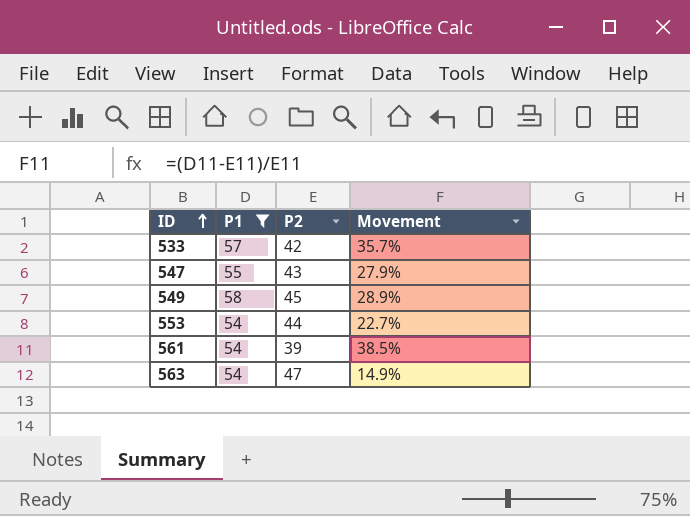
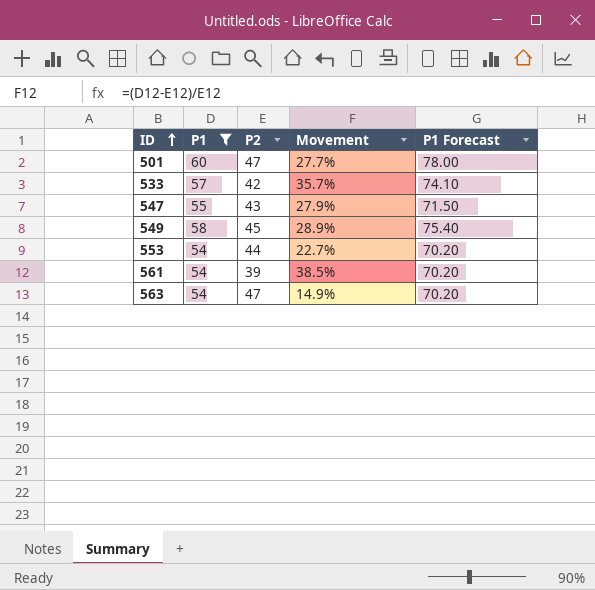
column P1 Forecast | formula: none -> [P1] * 1.3
row 501: none -> 60 | 47 | 27.7% | 78.00

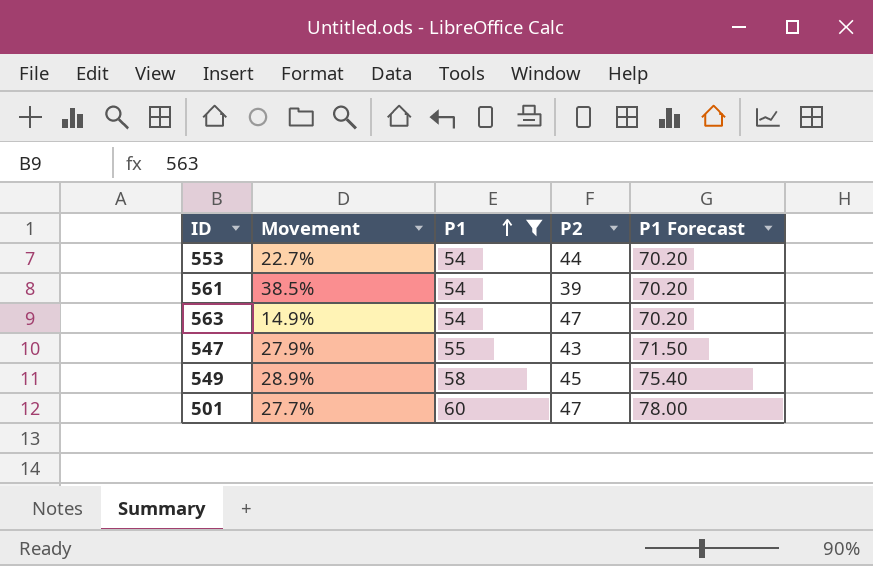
row order: ID ascending -> P1 ascending
column Movement | position: 4 -> 2
row 533: 57 | 42 | 35.7% | 74.10 -> none

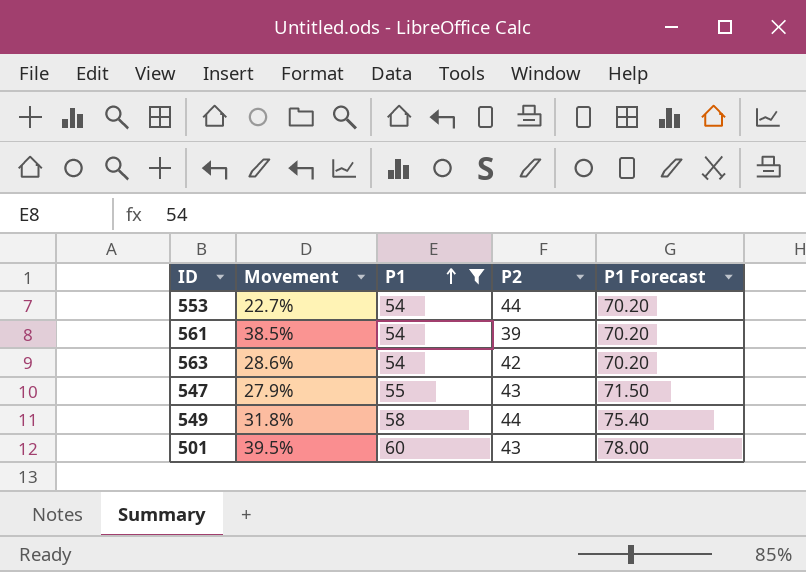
563 | Movement: 14.9% -> 28.6%
563 | P2: 47 -> 42
549 | Movement: 28.9% -> 31.8%
549 | P2: 45 -> 44
501 | Movement: 27.7% -> 39.5%
501 | P2: 47 -> 43

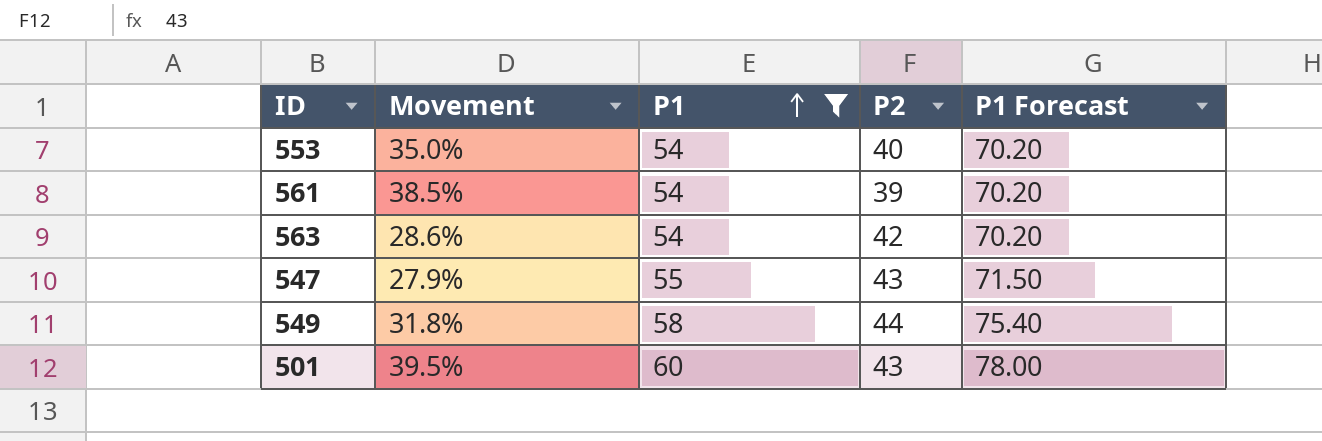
553 | Movement: 22.7% -> 35.0%
553 | P2: 44 -> 40

